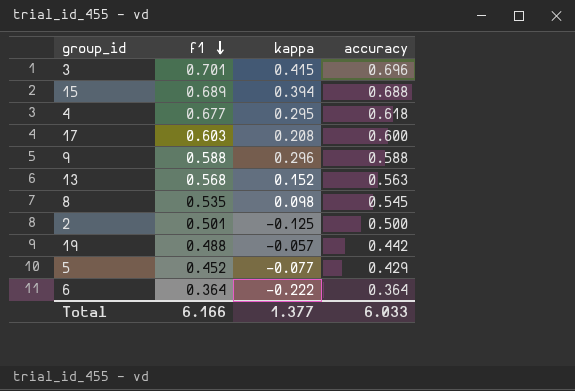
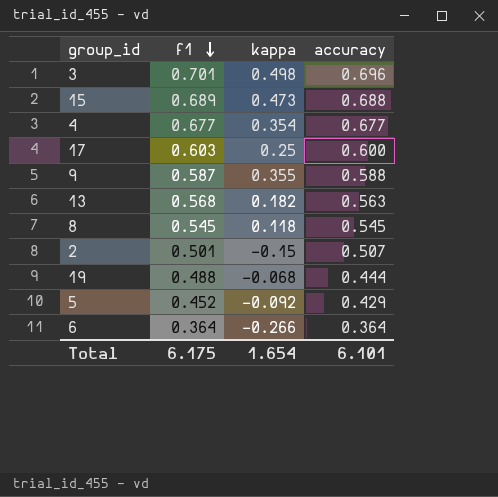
3 | kappa: 0.415 -> 0.498
15 | kappa: 0.394 -> 0.473
4 | kappa: 0.295 -> 0.354
4 | accuracy: 0.618 -> 0.677
17 | kappa: 0.208 -> 0.25
9 | f1: 0.588 -> 0.587
9 | kappa: 0.296 -> 0.355
13 | kappa: 0.152 -> 0.182
8 | f1: 0.535 -> 0.545
8 | kappa: 0.098 -> 0.118
2 | kappa: -0.125 -> -0.15
2 | accuracy: 0.500 -> 0.507
19 | kappa: -0.057 -> -0.068
19 | accuracy: 0.442 -> 0.444
5 | kappa: -0.077 -> -0.092
6 | kappa: -0.222 -> -0.266
Total | f1: 6.166 -> 6.175
Total | kappa: 1.377 -> 1.654
Total | accuracy: 6.033 -> 6.101

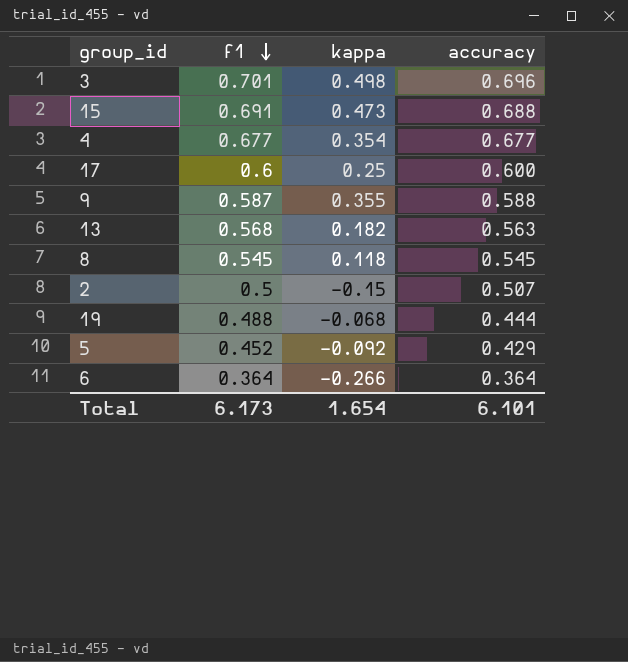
15 | f1: 0.689 -> 0.691
17 | f1: 0.603 -> 0.6
2 | f1: 0.501 -> 0.5
Total | f1: 6.175 -> 6.173

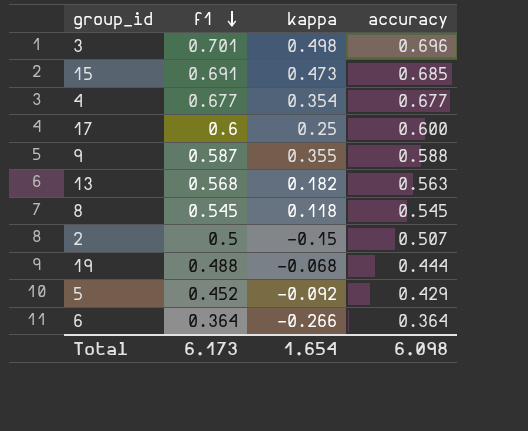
15 | accuracy: 0.688 -> 0.685
Total | accuracy: 6.101 -> 6.098

